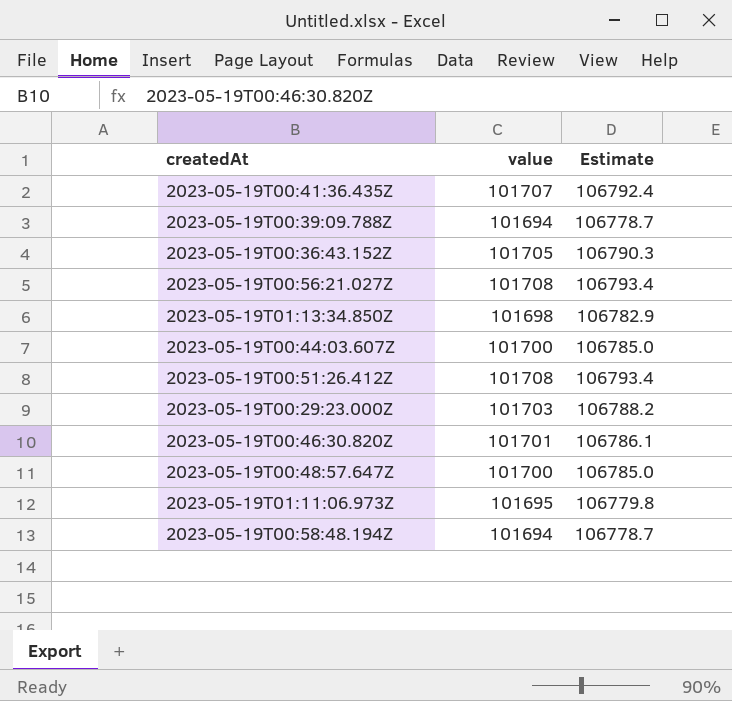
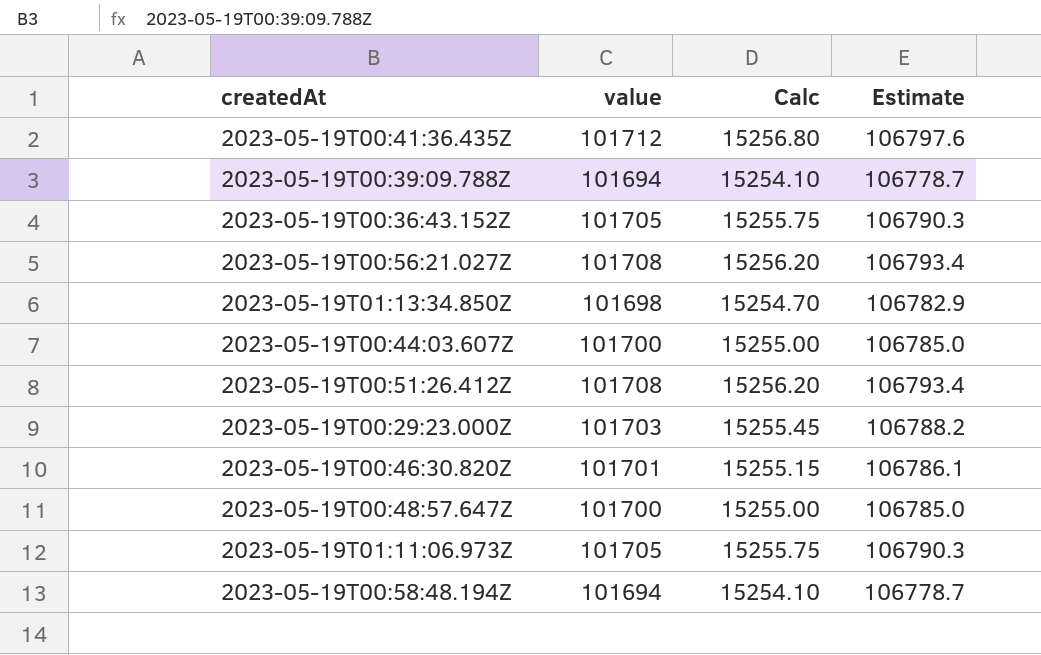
column Calc | formula: none -> [value] * 0.15
2023-05-19T00:41:36.435Z | value: 101707 -> 101712
2023-05-19T00:41:36.435Z | Estimate: 106792.4 -> 106797.6
2023-05-19T01:11:06.973Z | value: 101695 -> 101705
2023-05-19T01:11:06.973Z | Estimate: 106779.8 -> 106790.3

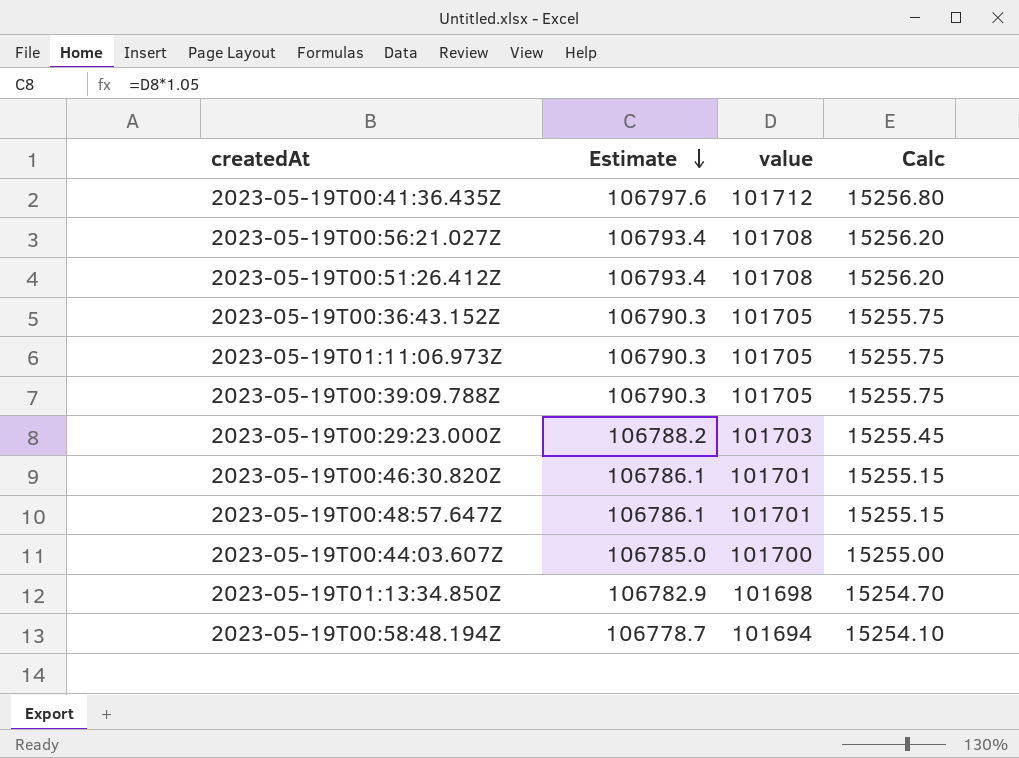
row order: none -> Estimate descending
column Estimate | position: 4 -> 2
2023-05-19T00:39:09.788Z | Estimate: 106778.7 -> 106790.3
2023-05-19T00:39:09.788Z | value: 101694 -> 101705
2023-05-19T00:39:09.788Z | Calc: 15254.10 -> 15255.75
2023-05-19T00:48:57.647Z | Estimate: 106785.0 -> 106786.1
2023-05-19T00:48:57.647Z | value: 101700 -> 101701
2023-05-19T00:48:57.647Z | Calc: 15255.00 -> 15255.15

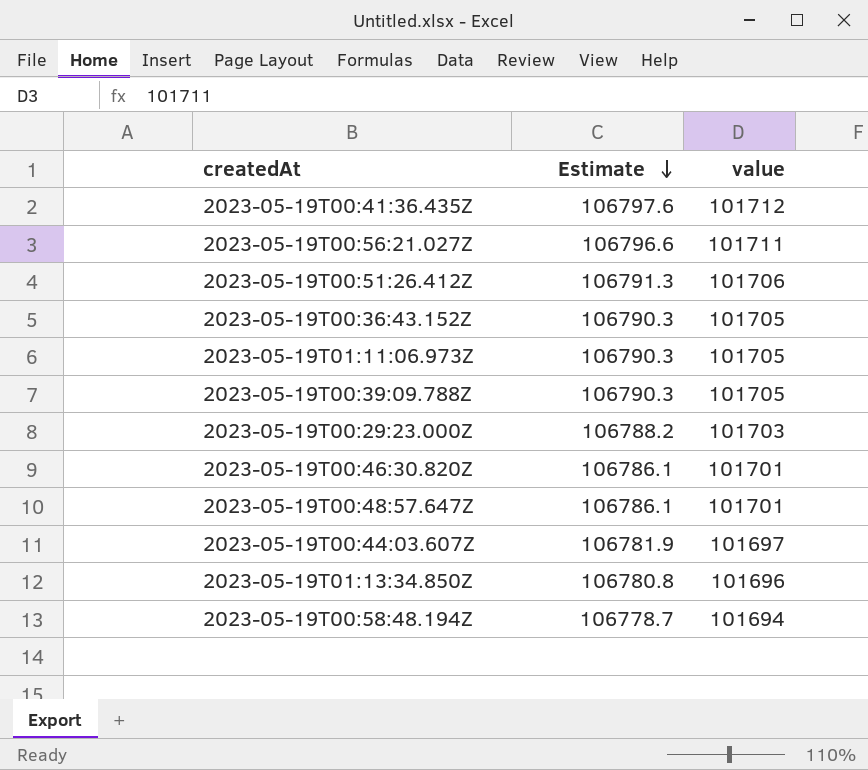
column Calc | formula: [value] * 0.15 -> none
2023-05-19T00:56:21.027Z | Estimate: 106793.4 -> 106796.6
2023-05-19T00:56:21.027Z | value: 101708 -> 101711
2023-05-19T00:51:26.412Z | Estimate: 106793.4 -> 106791.3
2023-05-19T00:51:26.412Z | value: 101708 -> 101706
2023-05-19T00:44:03.607Z | Estimate: 106785.0 -> 106781.9
2023-05-19T00:44:03.607Z | value: 101700 -> 101697
2023-05-19T01:13:34.850Z | Estimate: 106782.9 -> 106780.8
2023-05-19T01:13:34.850Z | value: 101698 -> 101696

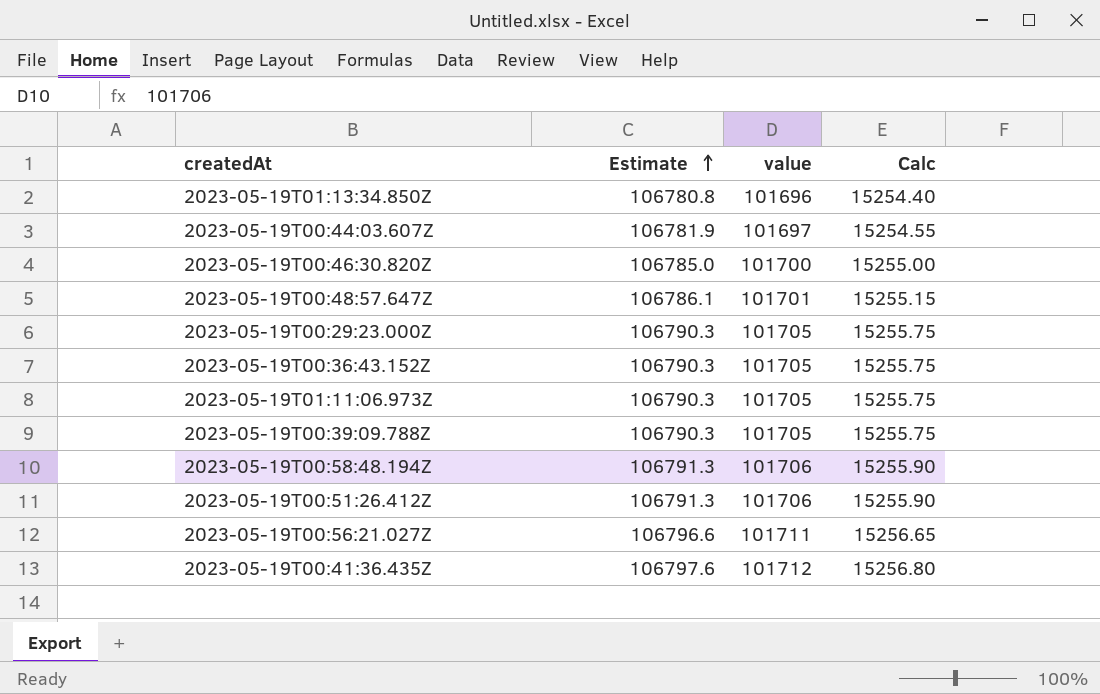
row order: Estimate descending -> Estimate ascending
column Calc | formula: none -> [value] * 0.15
2023-05-19T00:46:30.820Z | Estimate: 106786.1 -> 106785.0
2023-05-19T00:46:30.820Z | value: 101701 -> 101700
2023-05-19T00:29:23.000Z | Estimate: 106788.2 -> 106790.3
2023-05-19T00:29:23.000Z | value: 101703 -> 101705
2023-05-19T00:58:48.194Z | Estimate: 106778.7 -> 106791.3
2023-05-19T00:58:48.194Z | value: 101694 -> 101706

